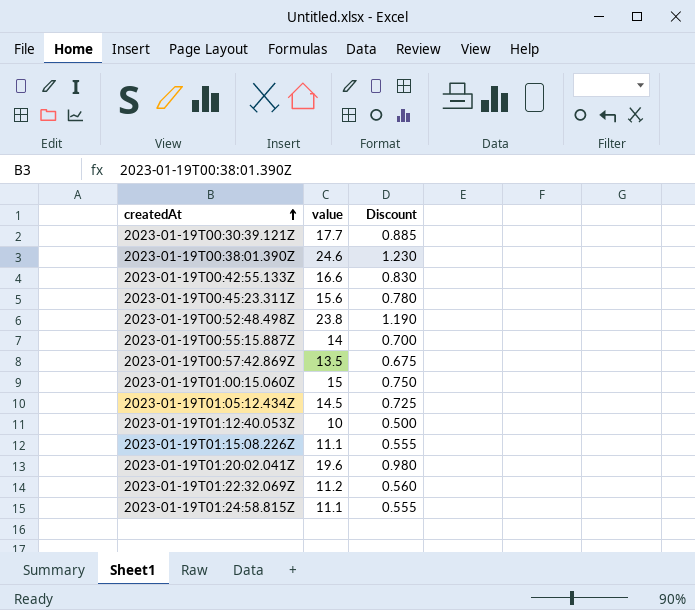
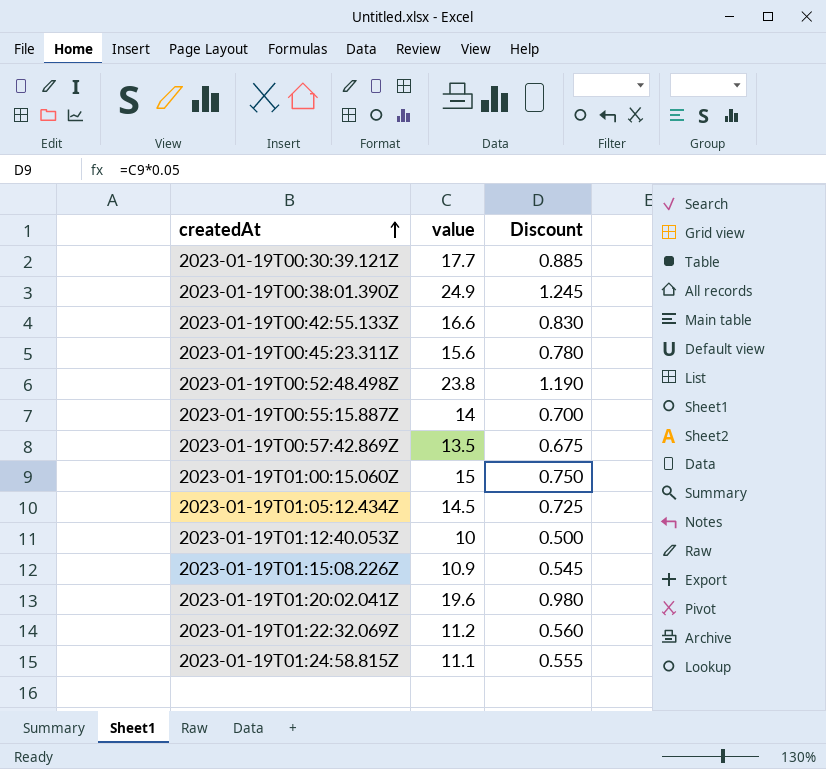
2023-01-19T00:38:01.390Z | value: 24.6 -> 24.9
2023-01-19T00:38:01.390Z | Discount: 1.230 -> 1.245
2023-01-19T01:15:08.226Z | value: 11.1 -> 10.9
2023-01-19T01:15:08.226Z | Discount: 0.555 -> 0.545

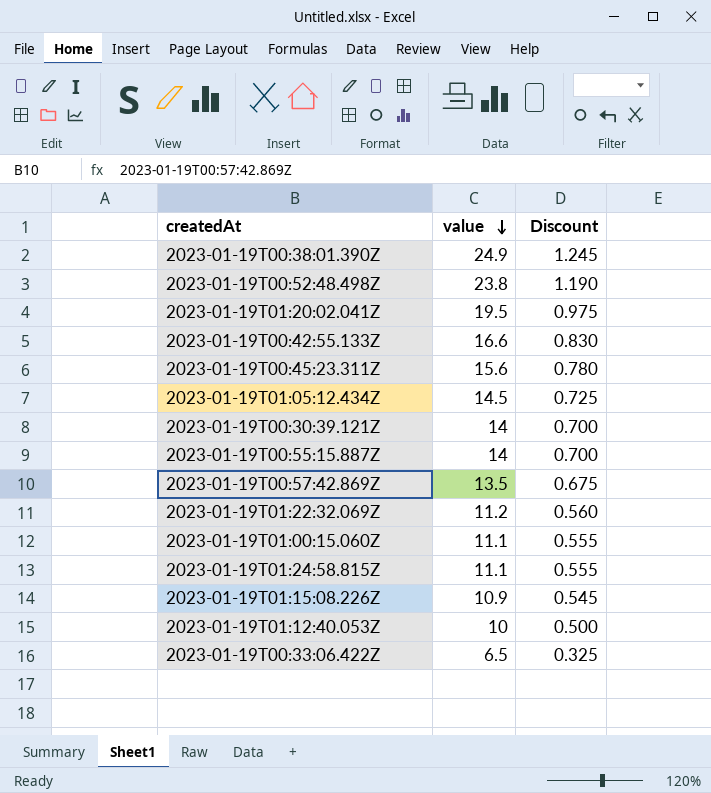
row order: createdAt ascending -> value descending
2023-01-19T01:20:02.041Z | value: 19.6 -> 19.5
2023-01-19T01:20:02.041Z | Discount: 0.980 -> 0.975
2023-01-19T00:30:39.121Z | value: 17.7 -> 14
2023-01-19T00:30:39.121Z | Discount: 0.885 -> 0.700
2023-01-19T01:00:15.060Z | value: 15 -> 11.1
2023-01-19T01:00:15.060Z | Discount: 0.750 -> 0.555
row 2023-01-19T00:33:06.422Z: none -> 6.5 | 0.325

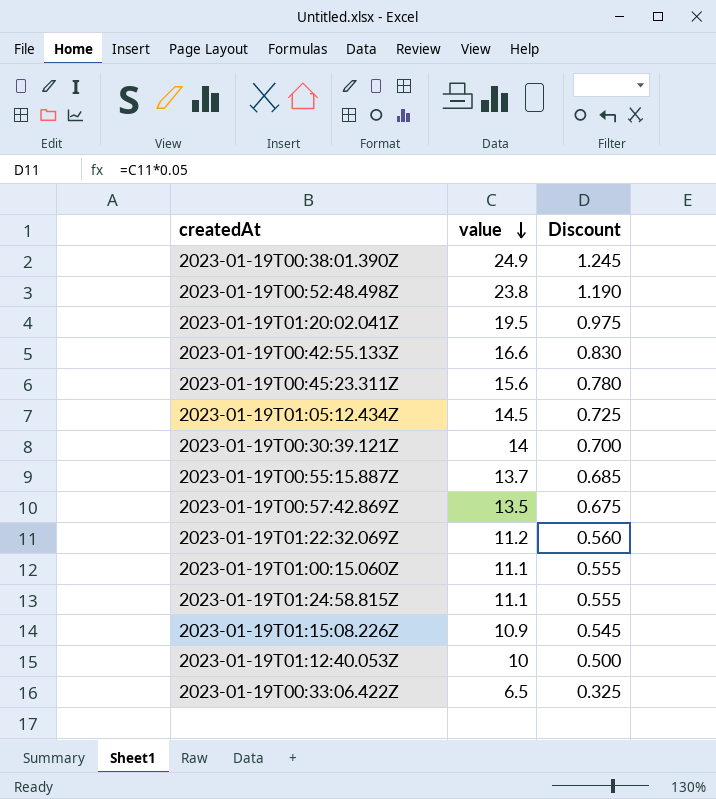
2023-01-19T00:55:15.887Z | value: 14 -> 13.7
2023-01-19T00:55:15.887Z | Discount: 0.700 -> 0.685

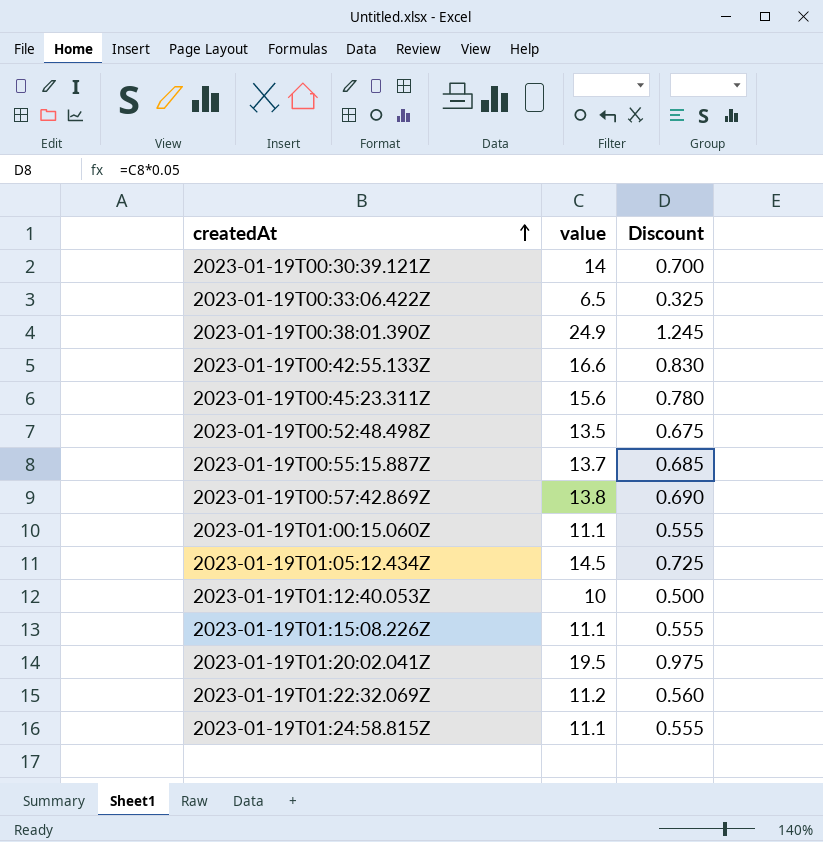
row order: value descending -> createdAt ascending
2023-01-19T00:52:48.498Z | value: 23.8 -> 13.5
2023-01-19T00:52:48.498Z | Discount: 1.190 -> 0.675
2023-01-19T00:57:42.869Z | value: 13.5 -> 13.8
2023-01-19T00:57:42.869Z | Discount: 0.675 -> 0.690
2023-01-19T01:15:08.226Z | value: 10.9 -> 11.1
2023-01-19T01:15:08.226Z | Discount: 0.545 -> 0.555

